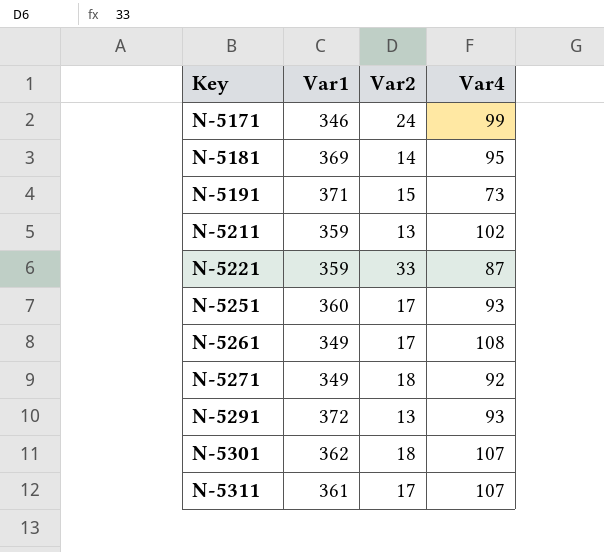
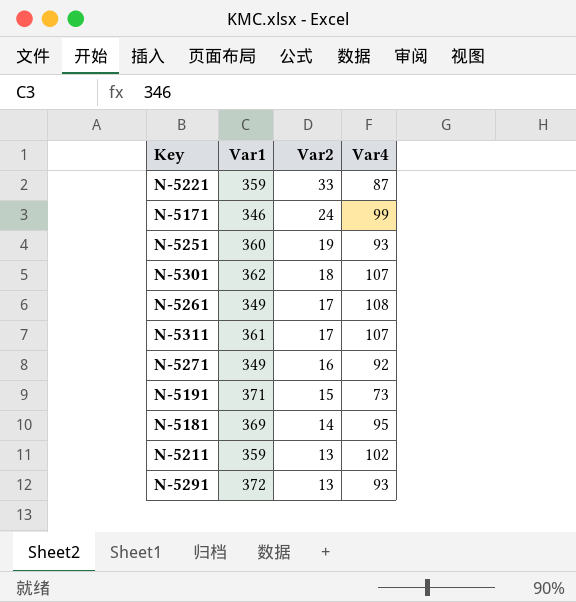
row order: Key ascending -> Var2 descending
N-5251 | Var2: 17 -> 19
N-5271 | Var2: 18 -> 16

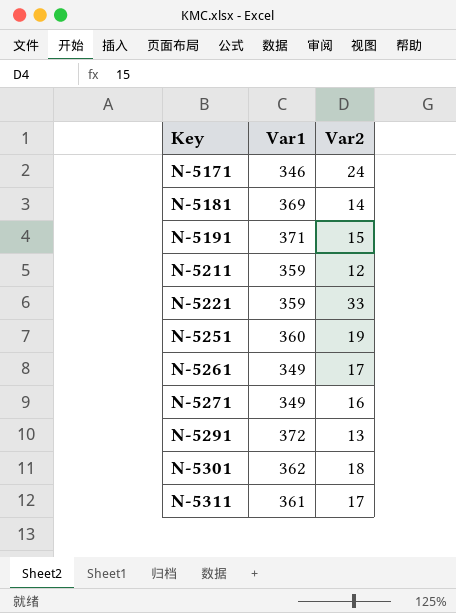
row order: Var2 descending -> Key ascending
column Var4 | position: 4 -> none
N-5211 | Var2: 13 -> 12

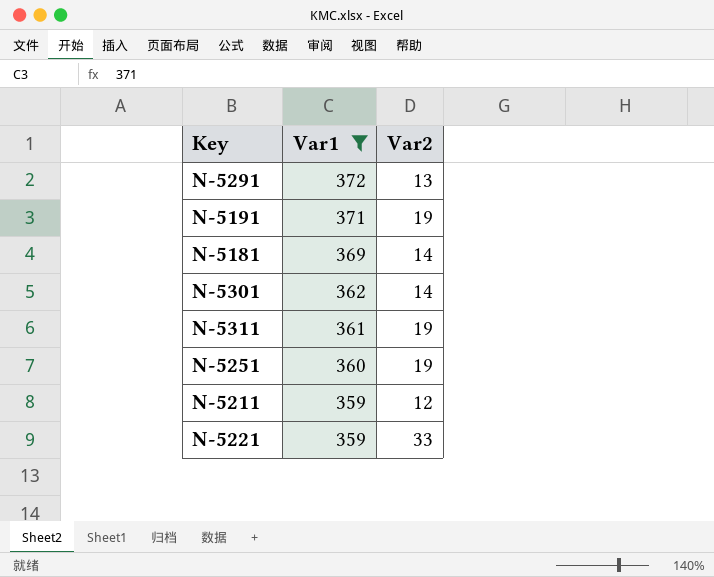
filter: none -> Var1 >= 359
row order: Key ascending -> Var1 descending
N-5191 | Var2: 15 -> 19
N-5301 | Var2: 18 -> 14
N-5311 | Var2: 17 -> 19

